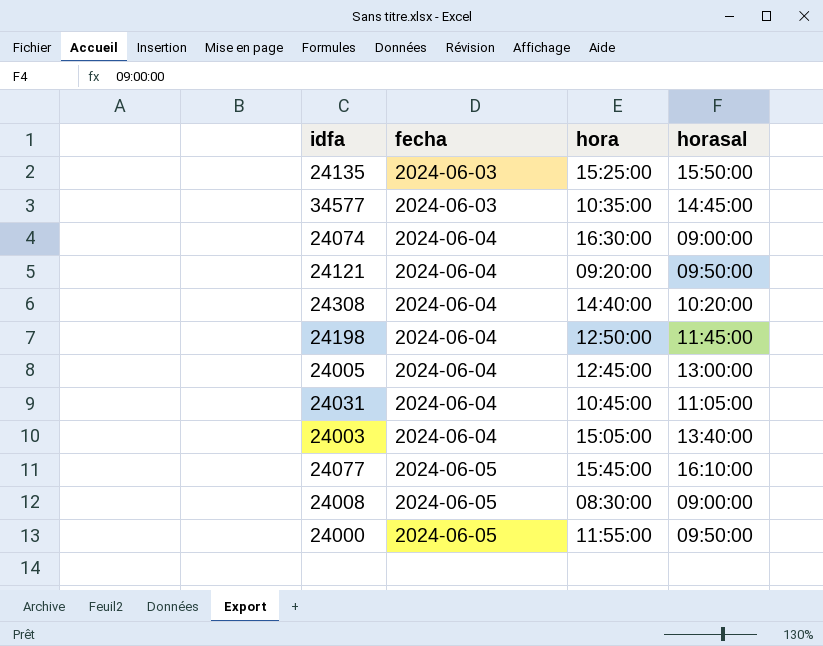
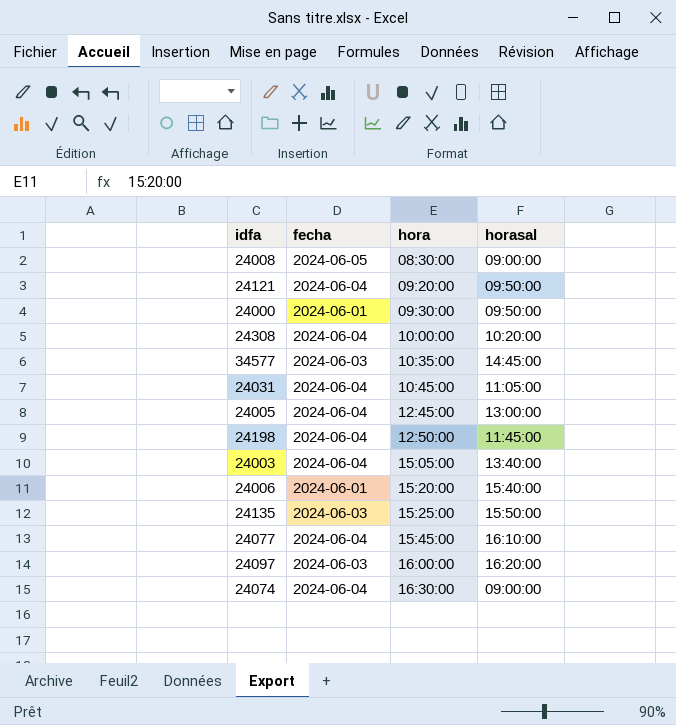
row order: fecha ascending -> hora ascending
24000 | fecha: 2024-06-05 -> 2024-06-01
24000 | hora: 11:55:00 -> 09:30:00
24308 | hora: 14:40:00 -> 10:00:00
row 24006: none -> 2024-06-01 | 15:20:00 | 15:40:00
24077 | fecha: 2024-06-05 -> 2024-06-04
row 24097: none -> 2024-06-03 | 16:00:00 | 16:20:00

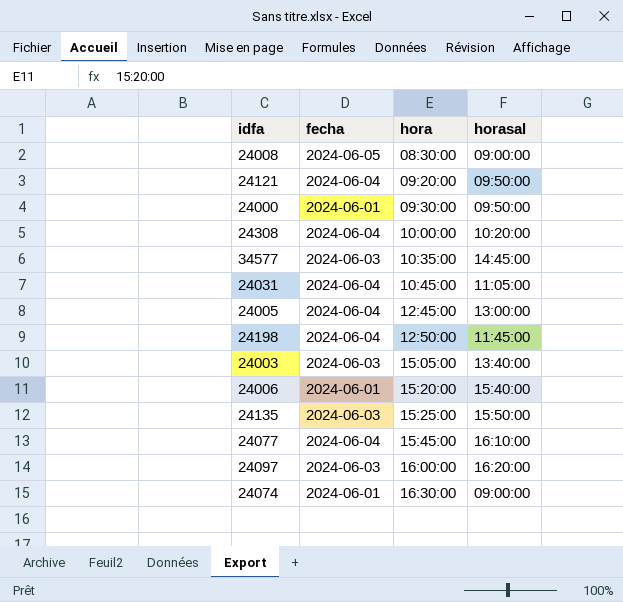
24003 | fecha: 2024-06-04 -> 2024-06-03
24074 | fecha: 2024-06-04 -> 2024-06-01

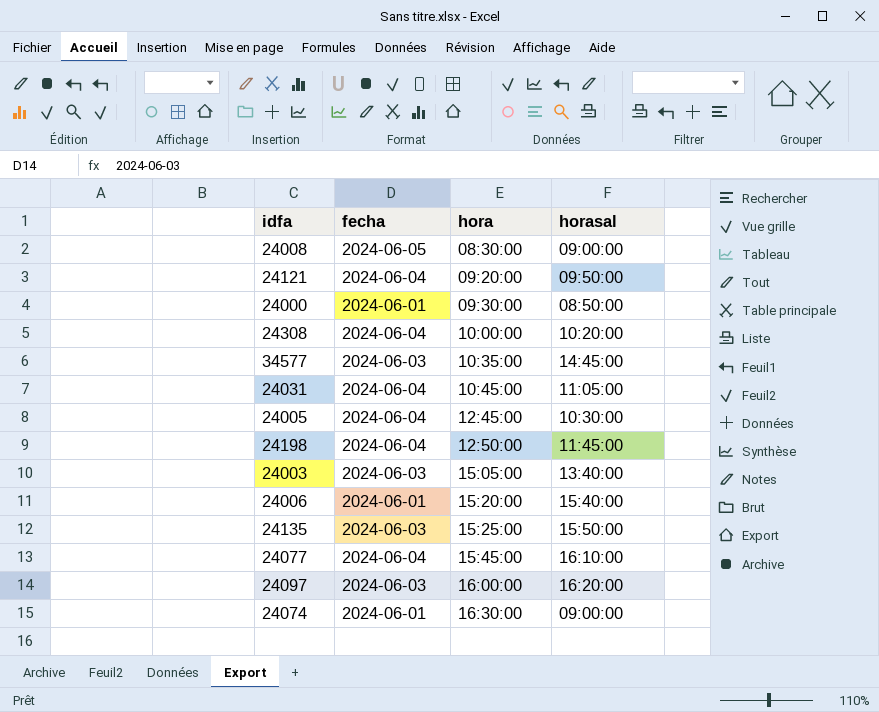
24000 | horasal: 09:50:00 -> 08:50:00
24005 | horasal: 13:00:00 -> 10:30:00

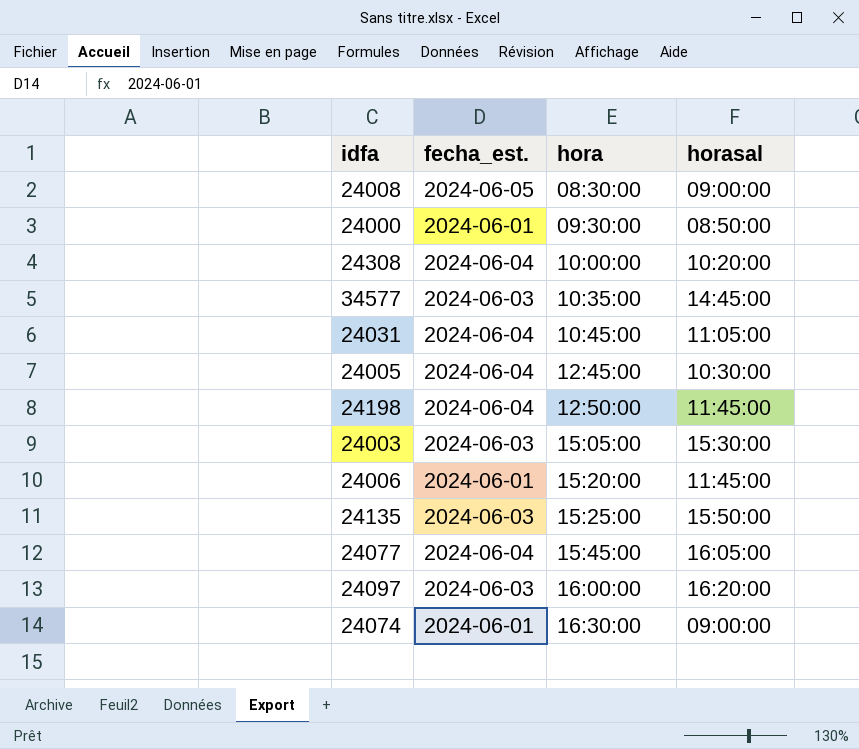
column name: fecha -> fecha_est.
row 24121: 2024-06-04 | 09:20:00 | 09:50:00 -> none
24003 | horasal: 13:40:00 -> 15:30:00
24006 | horasal: 15:40:00 -> 11:45:00
24077 | horasal: 16:10:00 -> 16:05:00

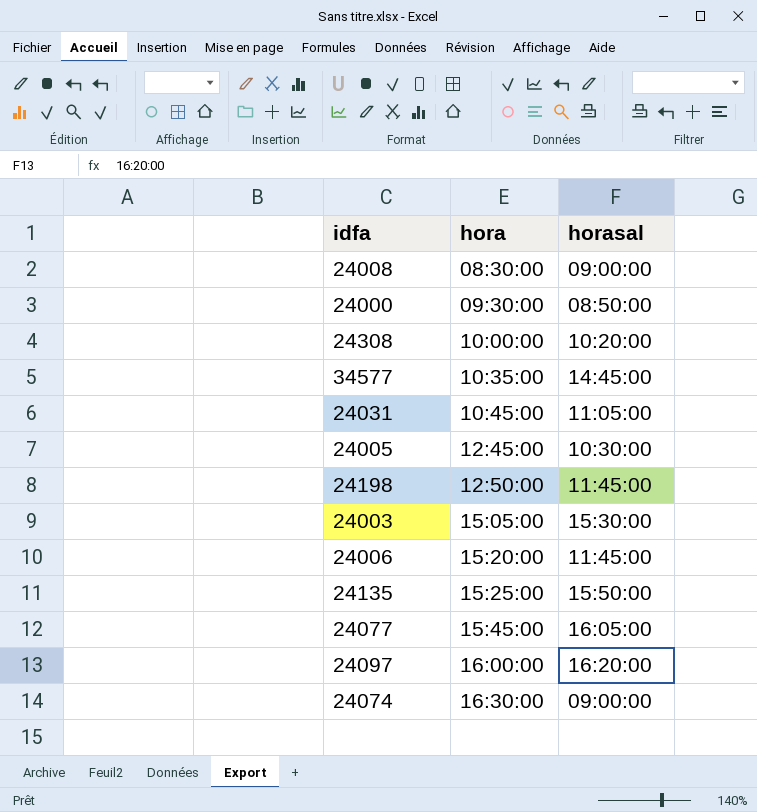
column fecha_est. | position: 2 -> none

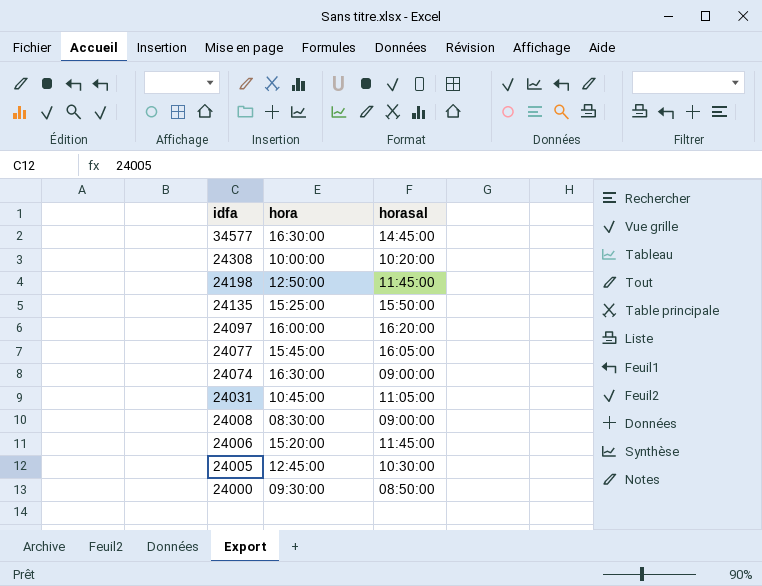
row order: hora ascending -> idfa descending
row 24003: 15:05:00 | 15:30:00 -> none
34577 | hora: 10:35:00 -> 16:30:00

